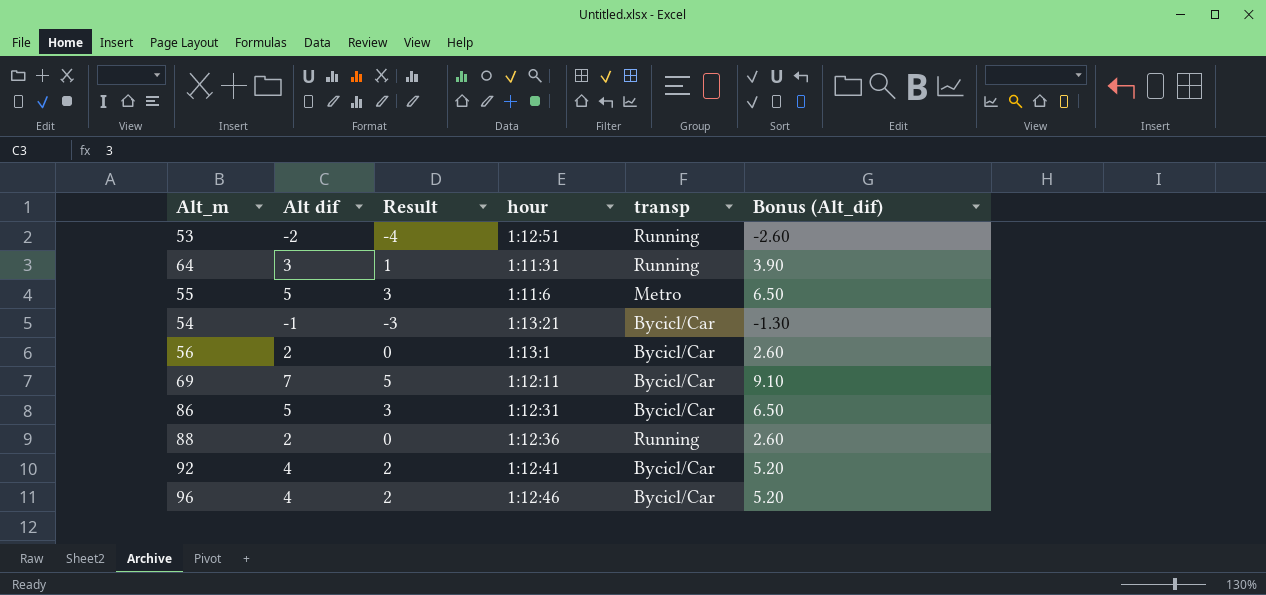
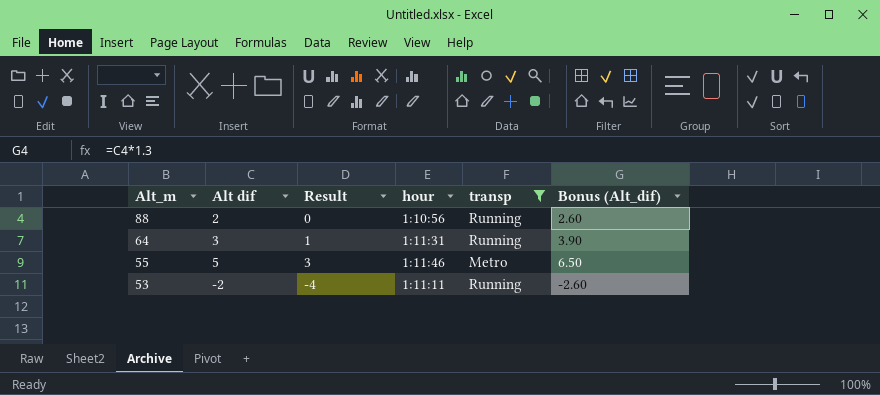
filter: none -> transp != Bycicl/Car
row order: none -> Alt_m descending
88 | hour: 1:12:36 -> 1:10:56
55 | hour: 1:11:6 -> 1:11:46
53 | hour: 1:12:51 -> 1:11:11

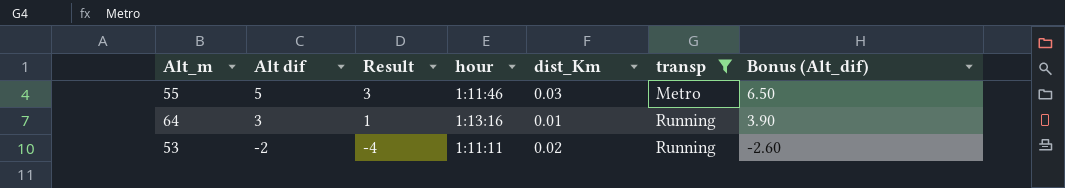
row order: Alt_m descending -> Alt dif descending
column dist_Km | position: none -> 5
row 88: 2 | 0 | 1:10:56 | Running | 2.60 -> none
64 | hour: 1:11:31 -> 1:13:16

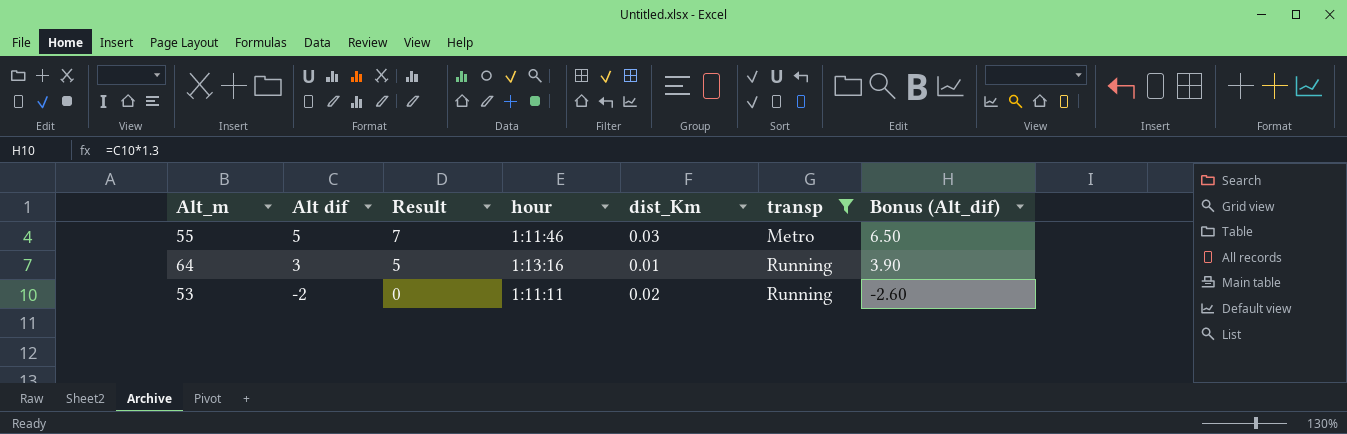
column Result | formula: [Alt dif] - 2 -> [Alt dif] + 2

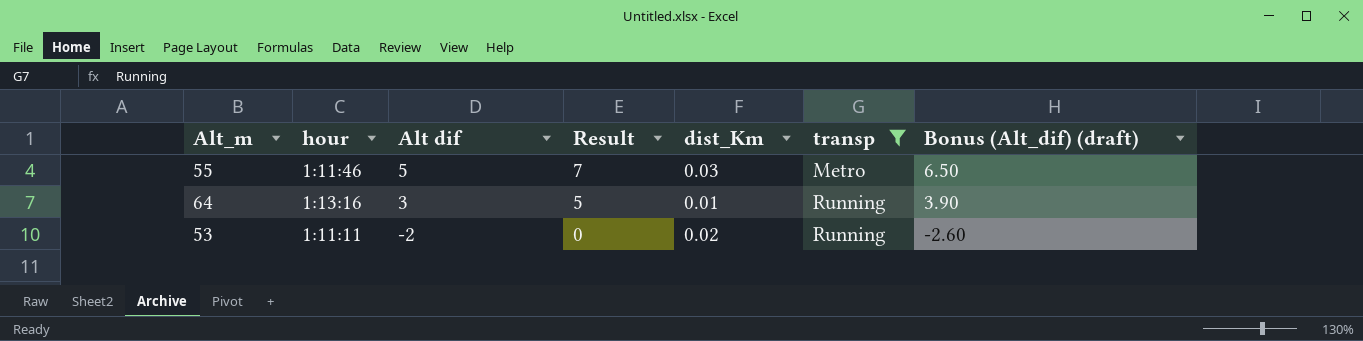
column hour | position: 4 -> 2
column name: Bonus (Alt_dif) -> Bonus (Alt_dif) (draft)

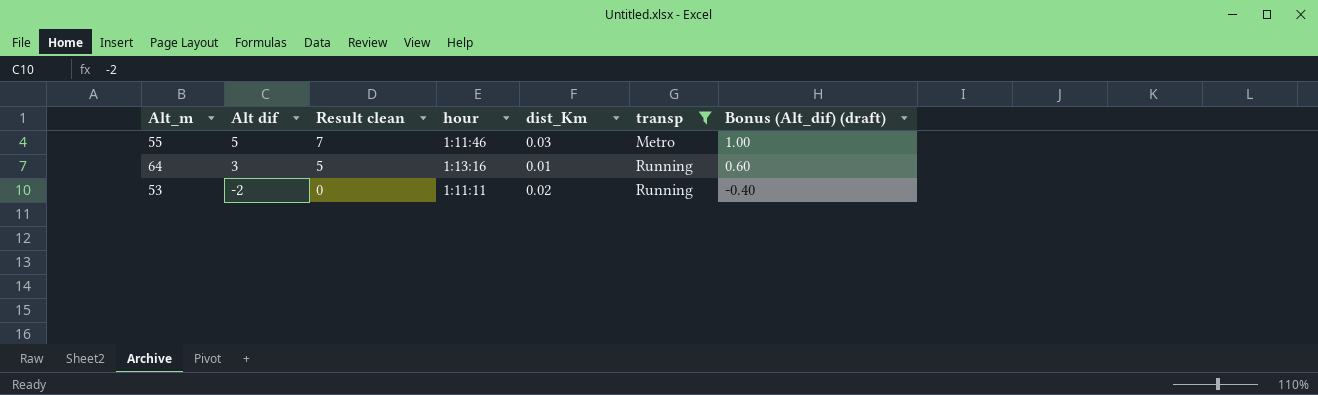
column name: Result -> Result clean
column hour | position: 2 -> 4
column Bonus (Alt_dif) (draft) | formula: [Alt dif] * 1.3 -> [Alt dif] * 0.2

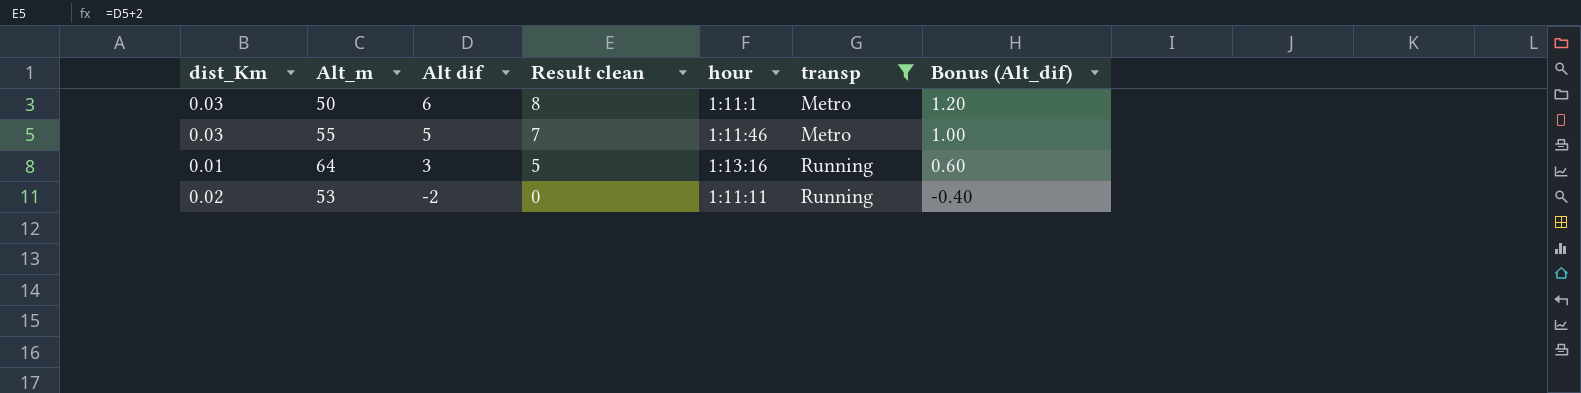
column dist_Km | position: 5 -> 1
column name: Bonus (Alt_dif) (draft) -> Bonus (Alt_dif)
row 50: none -> 0.03 | 6 | 8 | 1:11:1 | Metro | 1.20

